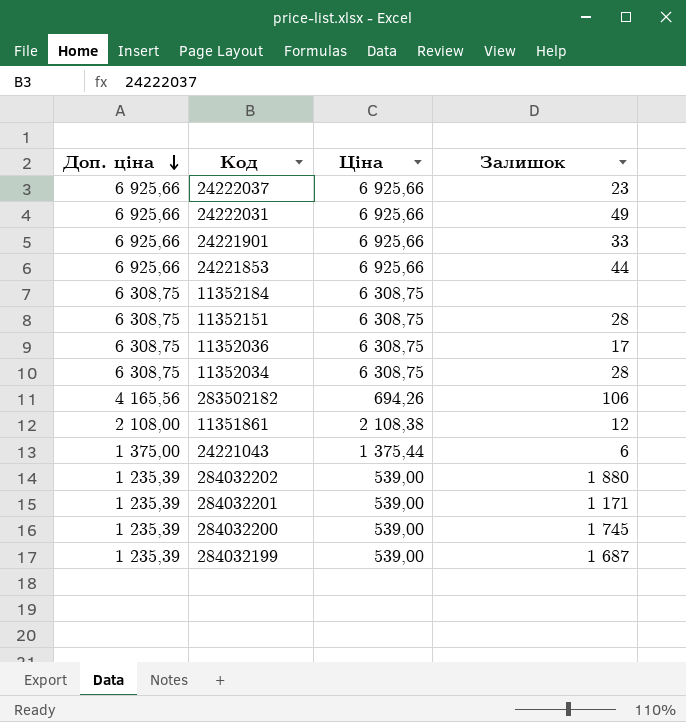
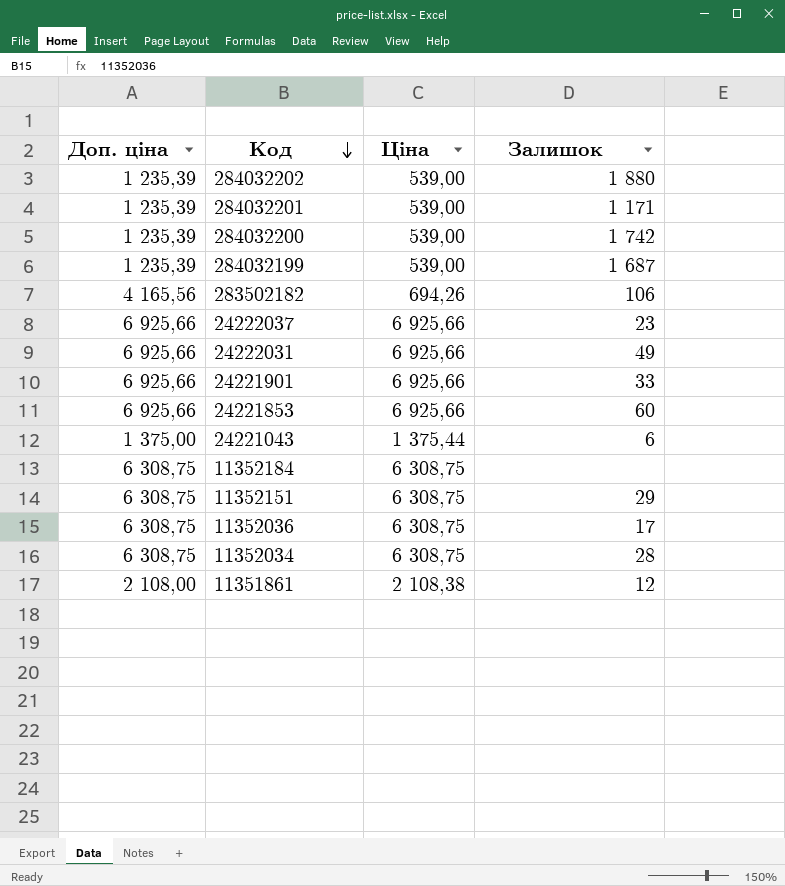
row order: Доп. ціна descending -> Код descending
284032200 | Залишок: 1 745 -> 1 742
24221853 | Залишок: 44 -> 60
11352151 | Залишок: 28 -> 29

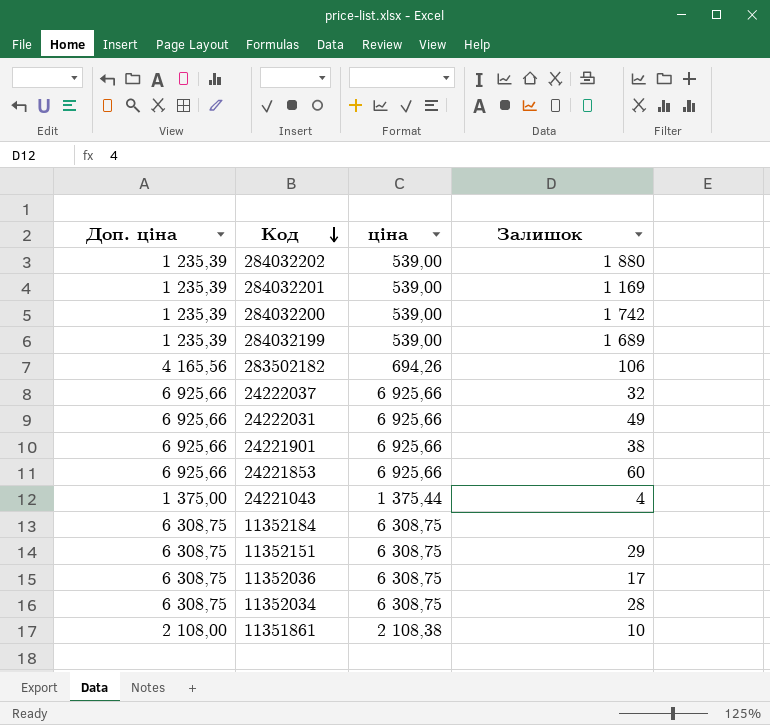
column name: Ціна -> ціна
284032201 | Залишок: 1 171 -> 1 169
284032199 | Залишок: 1 687 -> 1 689
24222037 | Залишок: 23 -> 32
24221901 | Залишок: 33 -> 38
24221043 | Залишок: 6 -> 4
11351861 | Залишок: 12 -> 10

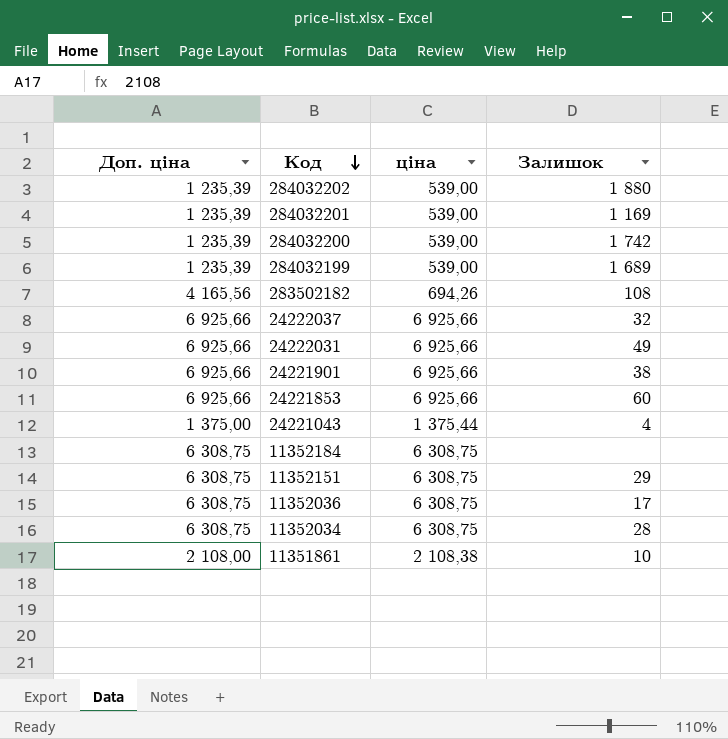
283502182 | Залишок: 106 -> 108

